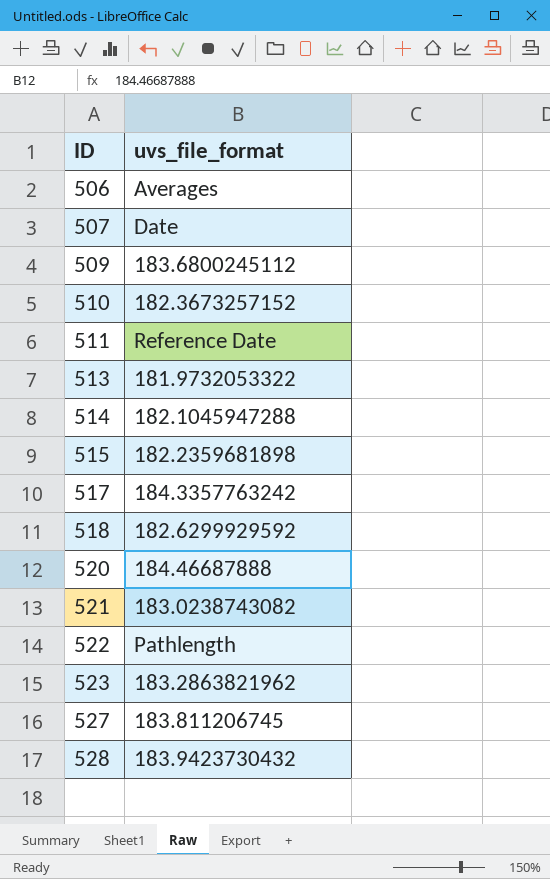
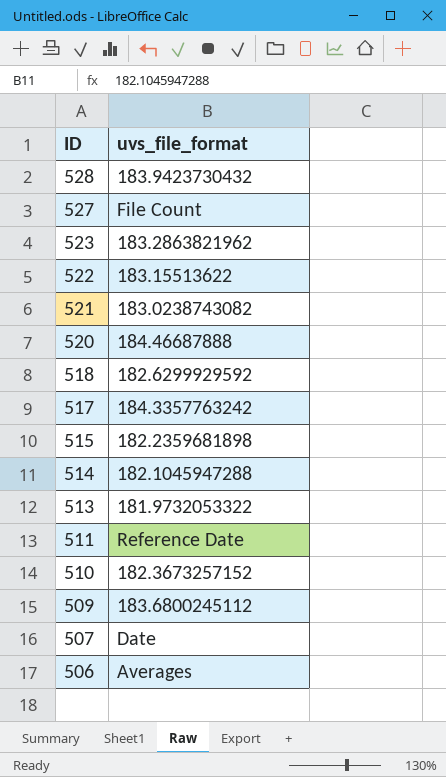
row order: ID ascending -> ID descending
527 | uvs_file_format: 183.811206745 -> File Count
522 | uvs_file_format: Pathlength -> 183.15513622

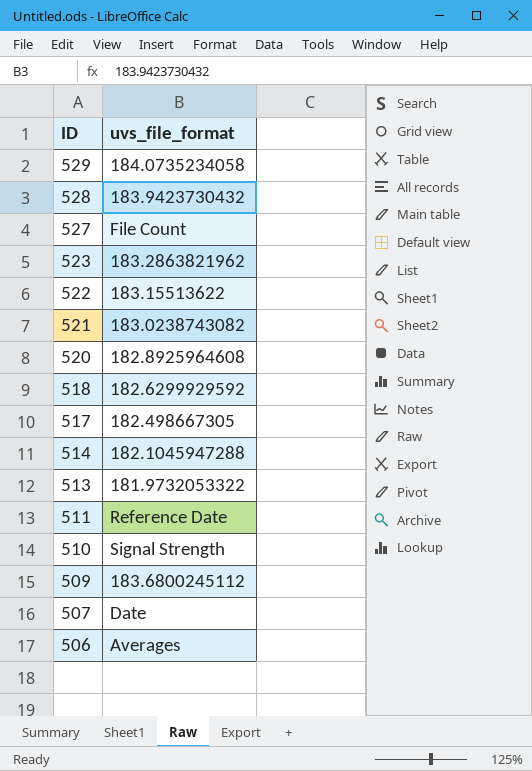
row 515: 182.2359681898 -> none
row 529: none -> 184.0735234058
520 | uvs_file_format: 184.46687888 -> 182.8925964608
517 | uvs_file_format: 184.3357763242 -> 182.498667305
510 | uvs_file_format: 182.3673257152 -> Signal Strength

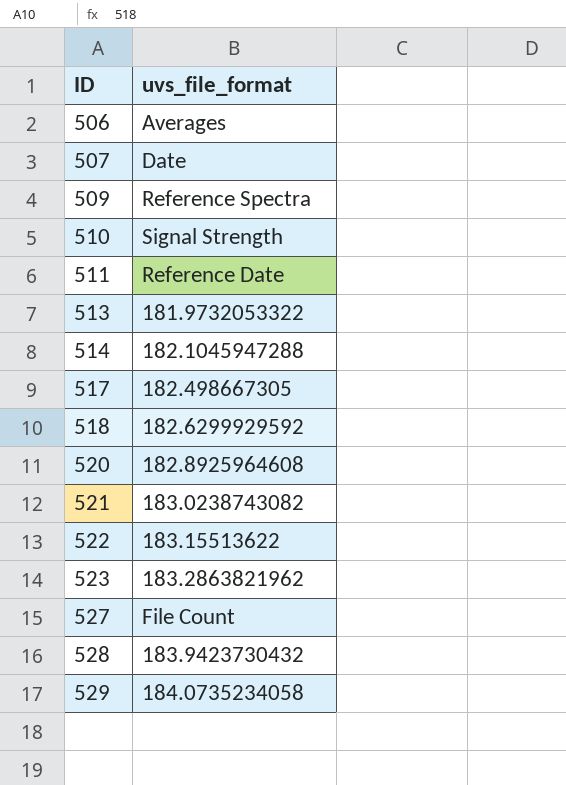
row order: ID descending -> ID ascending
509 | uvs_file_format: 183.6800245112 -> Reference Spectra

